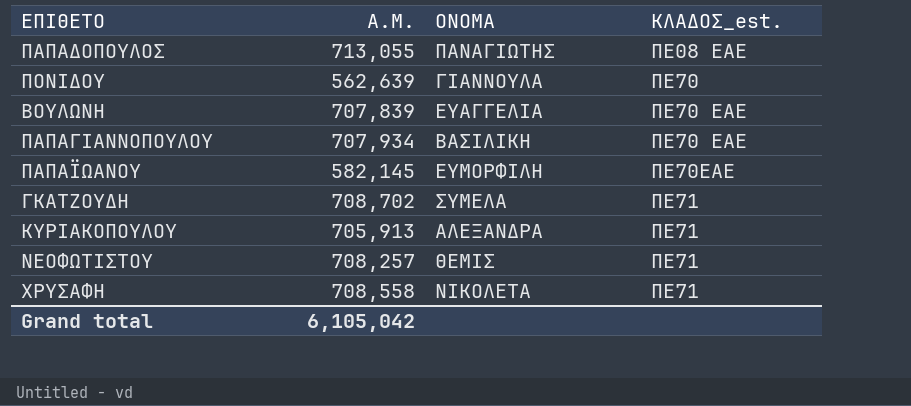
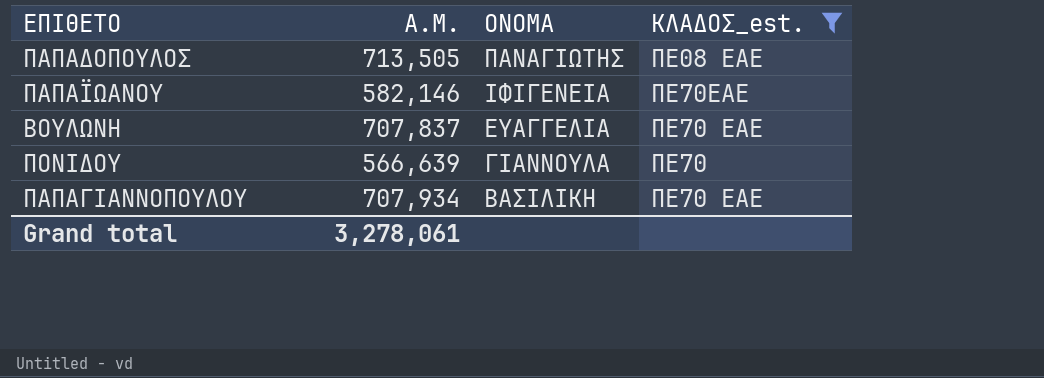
filter: none -> ΚΛΑΔΟΣ_est. != ΠΕ71
row order: ΚΛΑΔΟΣ_est. ascending -> ΟΝΟΜΑ descending
ΠΑΠΑΔΟΠΟΥΛΟΣ | A.M.: 713,055 -> 713,505
ΠΑΠΑΪΩΑΝΟΥ | A.M.: 582,145 -> 582,146
ΠΑΠΑΪΩΑΝΟΥ | ΟΝΟΜΑ: ΕΥΜΟΡΦΙΛΗ -> ΙΦΙΓΕΝΕΙΑ
ΒΟΥΛΩΝΗ | A.M.: 707,839 -> 707,837
ΠΟΝΙΔΟΥ | A.M.: 562,639 -> 566,639
Grand total | A.M.: 6,105,042 -> 3,278,061

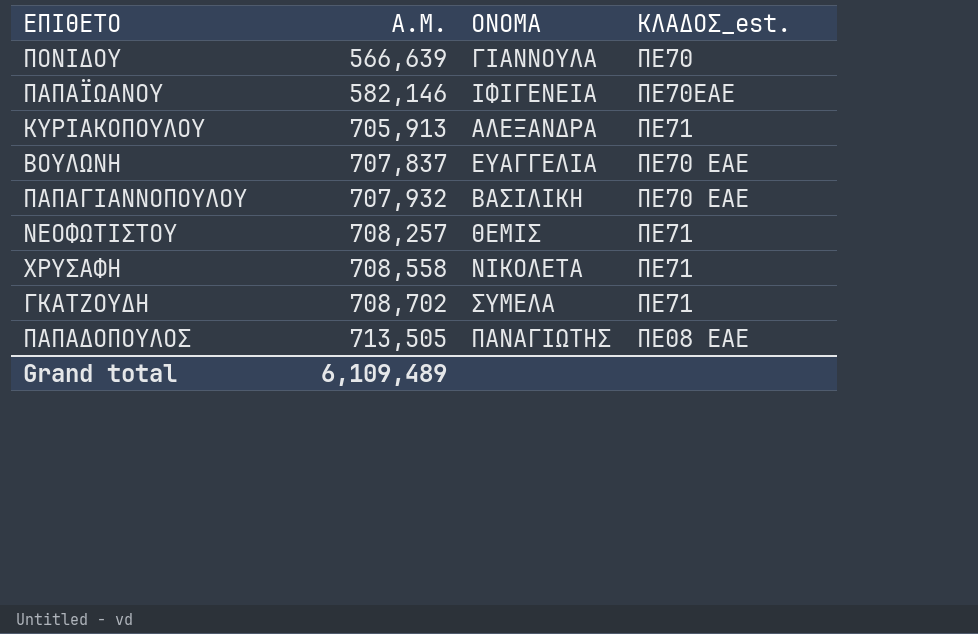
filter: ΚΛΑΔΟΣ_est. != ΠΕ71 -> none
row order: ΟΝΟΜΑ descending -> A.M. ascending
ΠΑΠΑΓΙΑΝΝΟΠΟΥΛΟΥ | A.M.: 707,934 -> 707,932
Grand total | A.M.: 3,278,061 -> 6,109,489

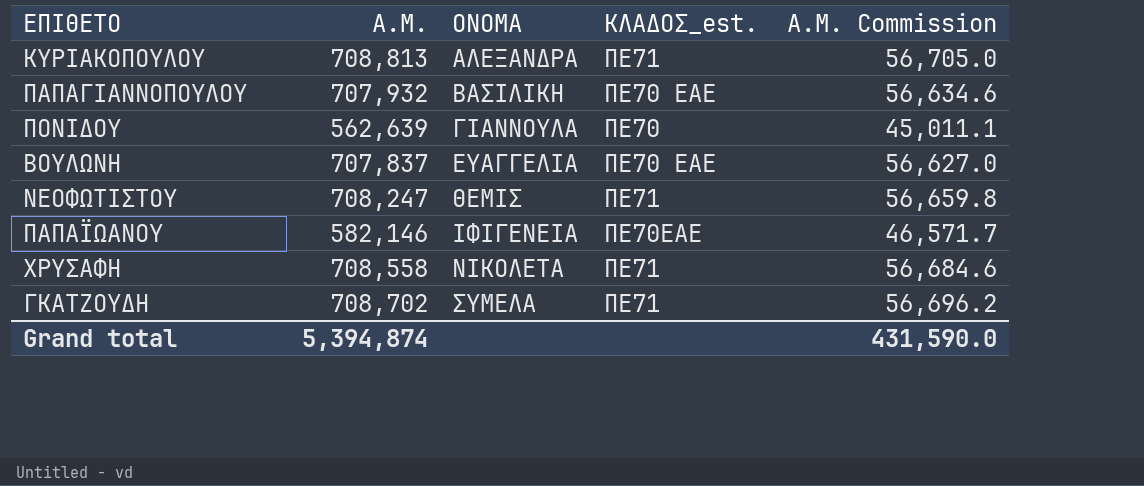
row order: A.M. ascending -> ΟΝΟΜΑ ascending
column A.M. Commission | formula: none -> [A.M.] * 0.08
row ΠΑΠΑΔΟΠΟΥΛΟΣ: 713,505 | ΠΑΝΑΓΙΩΤΗΣ | ΠΕ08 ΕΑΕ -> none
ΚΥΡΙΑΚΟΠΟΥΛΟΥ | A.M.: 705,913 -> 708,813
ΠΟΝΙΔΟΥ | A.M.: 566,639 -> 562,639
ΝΕΟΦΩΤΙΣΤΟΥ | A.M.: 708,257 -> 708,247
Grand total | A.M.: 6,109,489 -> 5,394,874

